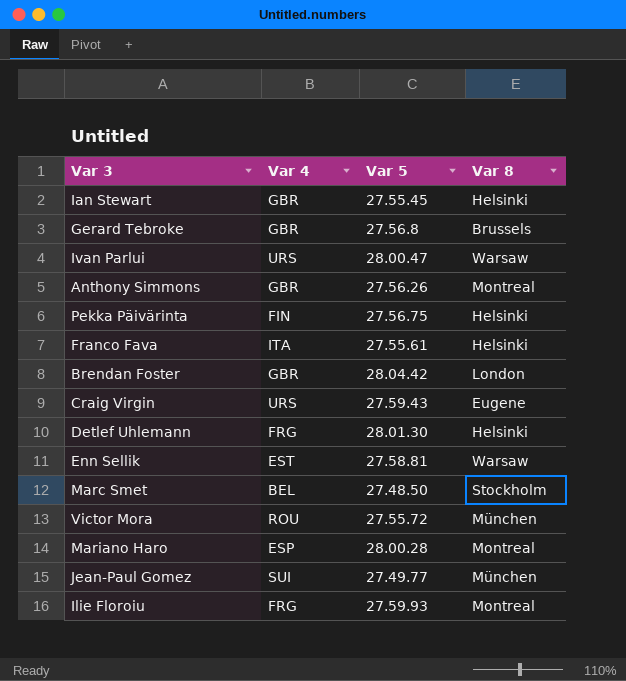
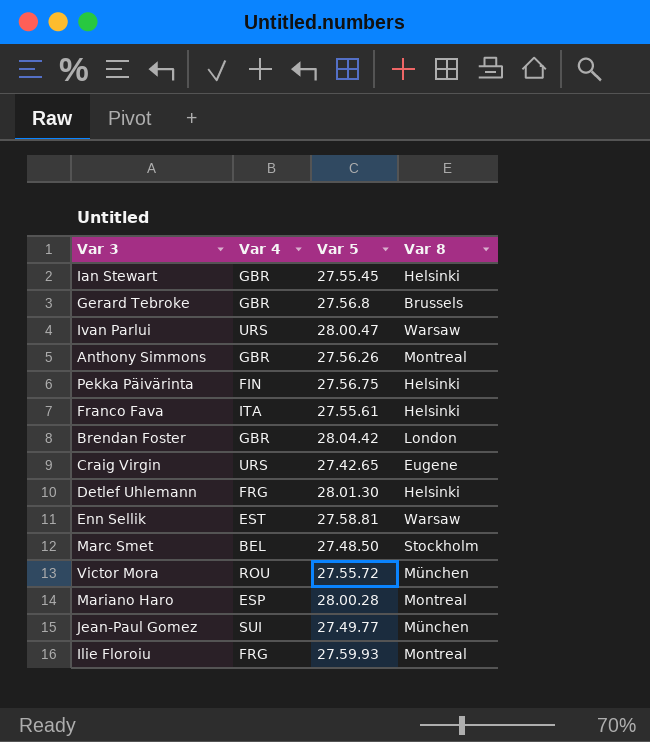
Craig Virgin | Var 5: 27.59.43 -> 27.42.65

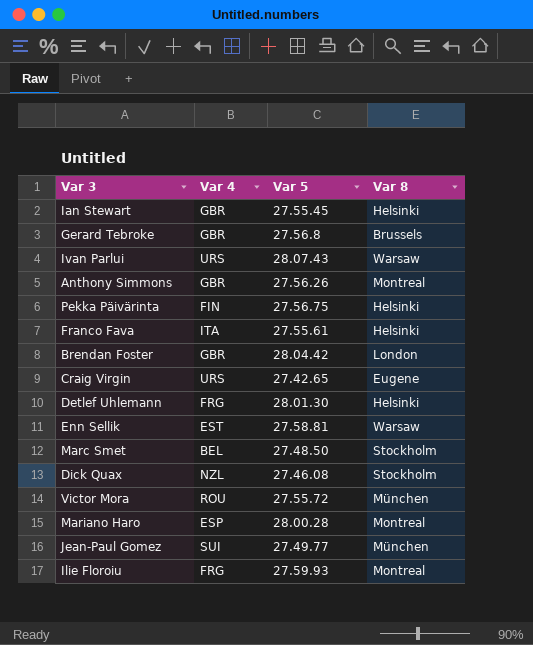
Ivan Parlui | Var 5: 28.00.47 -> 28.07.43
row Dick Quax: none -> NZL | 27.46.08 | Stockholm

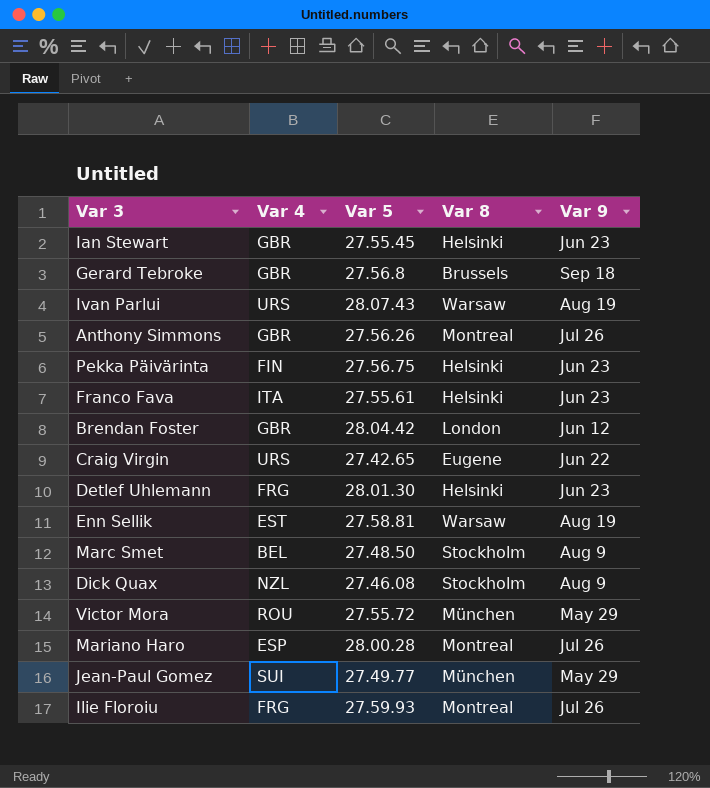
column Var 9 | position: none -> 5

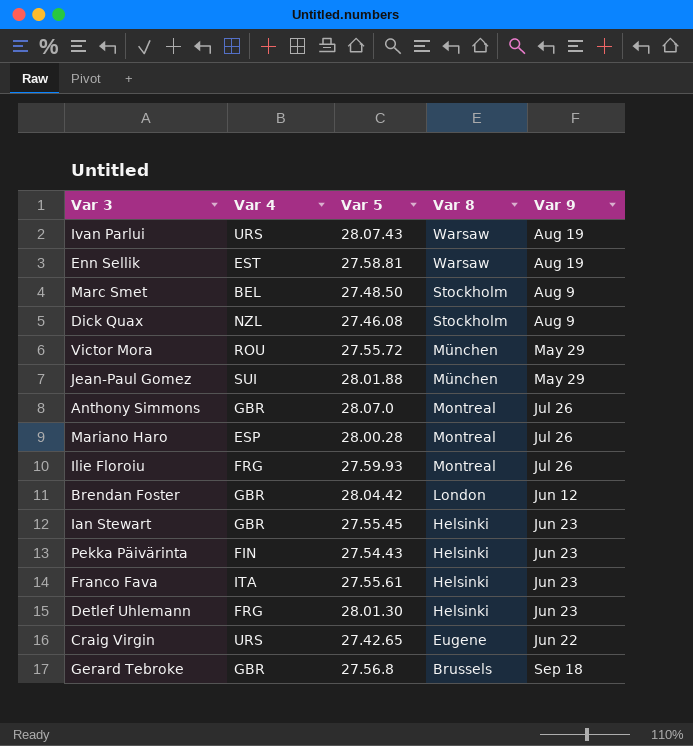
row order: none -> Var 8 descending
Jean-Paul Gomez | Var 5: 27.49.77 -> 28.01.88
Anthony Simmons | Var 5: 27.56.26 -> 28.07.0
Pekka Päivärinta | Var 5: 27.56.75 -> 27.54.43

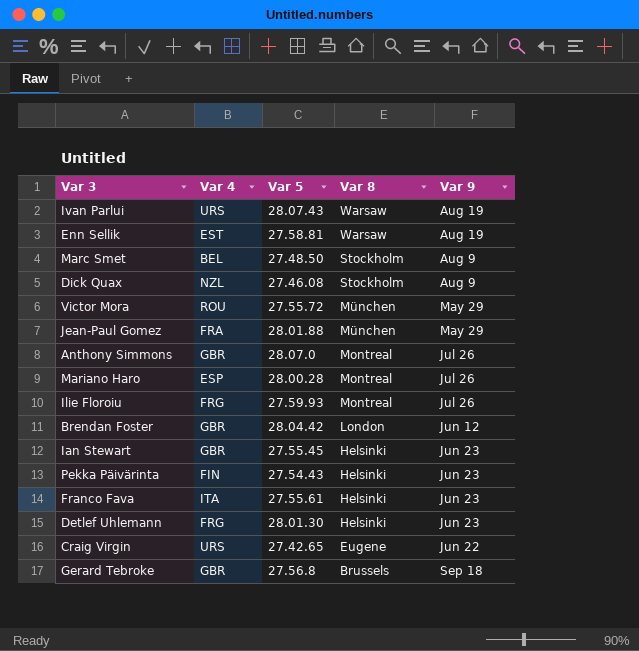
Jean-Paul Gomez | Var 4: SUI -> FRA

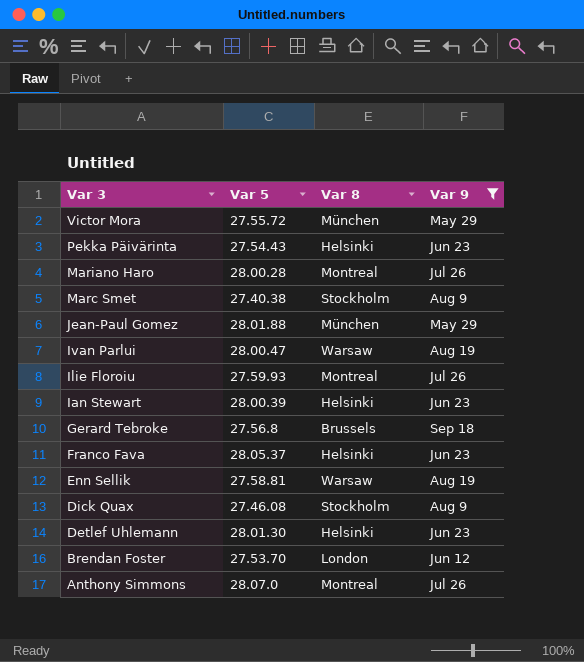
filter: none -> Var 9 != Jun 22
row order: Var 8 descending -> Var 3 descending
column Var 4 | position: 2 -> none
Marc Smet | Var 5: 27.48.50 -> 27.40.38
Ivan Parlui | Var 5: 28.07.43 -> 28.00.47
Ian Stewart | Var 5: 27.55.45 -> 28.00.39
Franco Fava | Var 5: 27.55.61 -> 28.05.37
Brendan Foster | Var 5: 28.04.42 -> 27.53.70

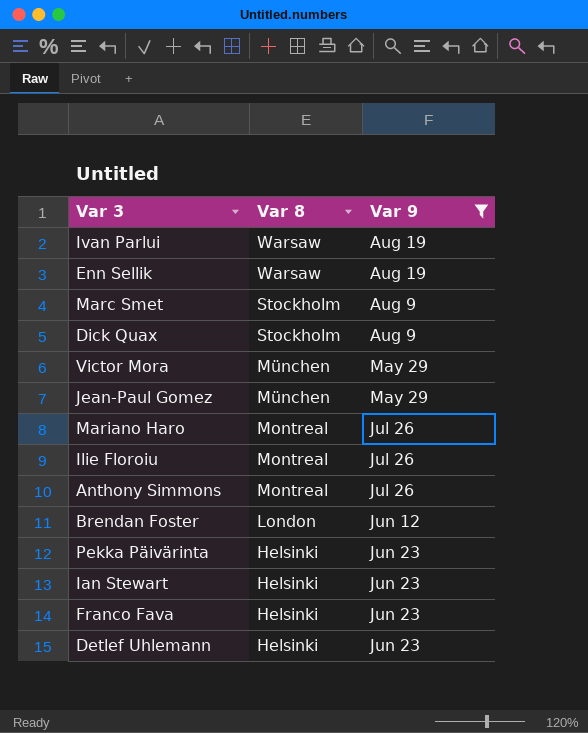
row order: Var 3 descending -> Var 8 descending
column Var 5 | position: 2 -> none
row Gerard Tebroke: 27.56.8 | Brussels | Sep 18 -> none

